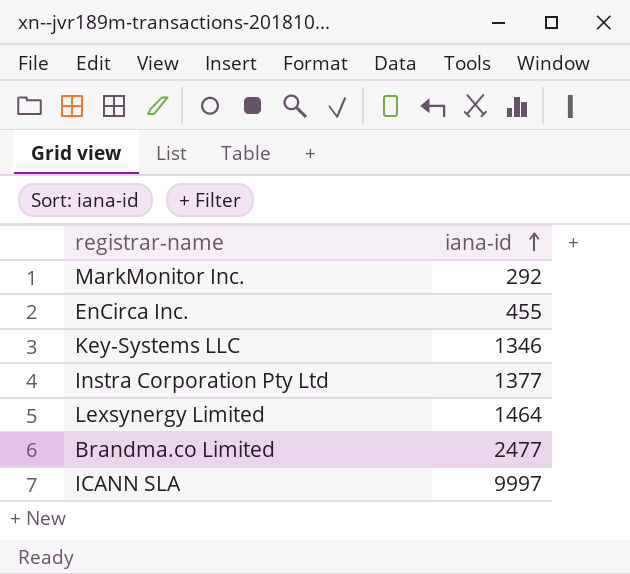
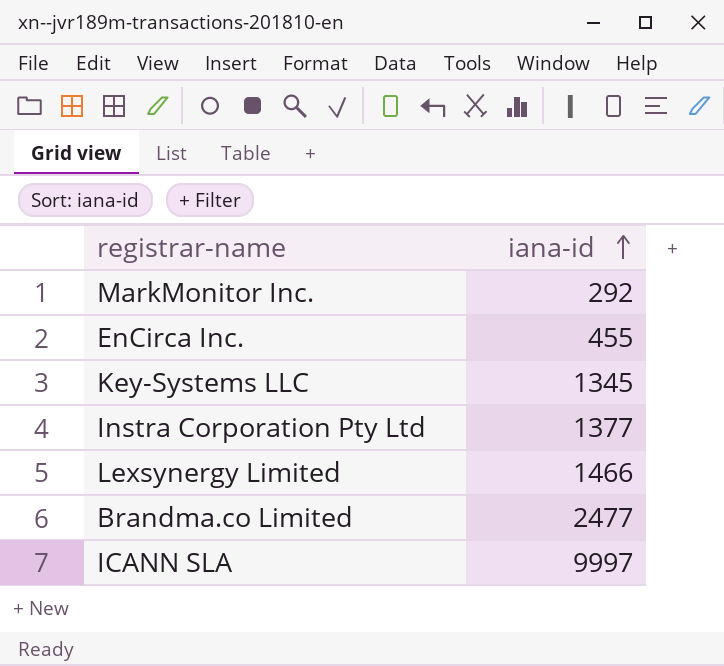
Key-Systems LLC | iana-id: 1346 -> 1345
Lexsynergy Limited | iana-id: 1464 -> 1466

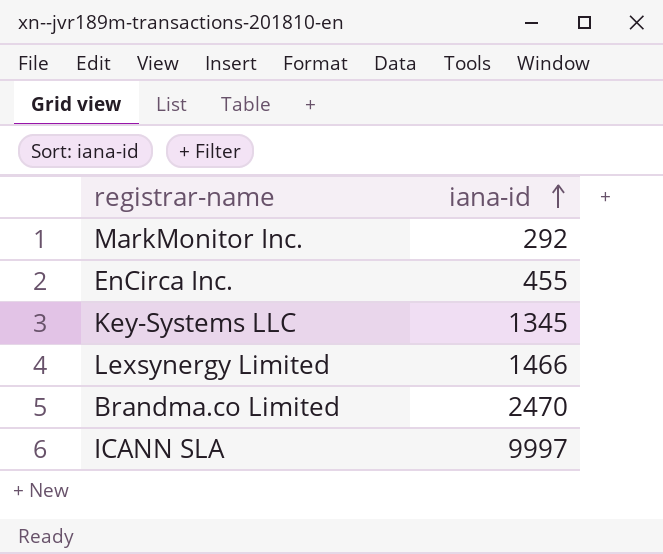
row Instra Corporation Pty Ltd: 1377 -> none
Brandma.co Limited | iana-id: 2477 -> 2470

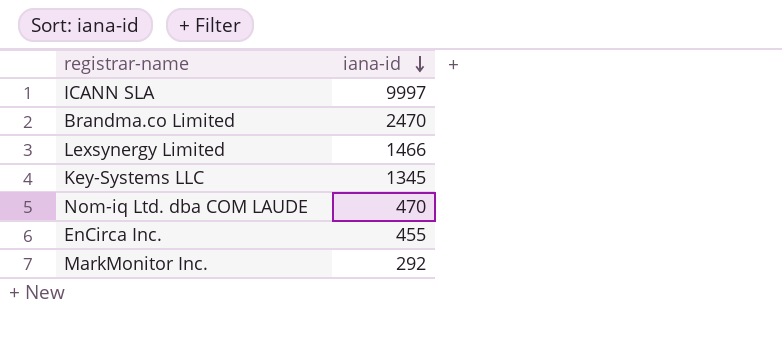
row order: iana-id ascending -> iana-id descending
row Nom-iq Ltd. dba COM LAUDE: none -> 470

